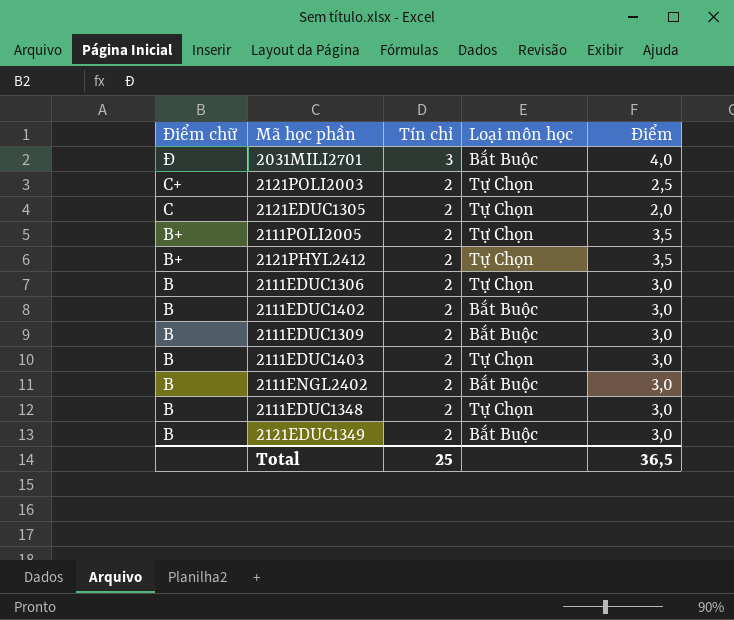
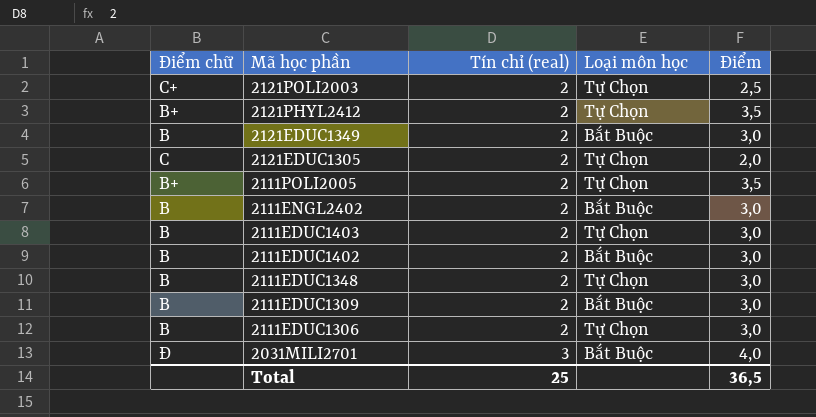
row order: Điểm chữ descending -> Mã học phần descending
column name: Tín chỉ -> Tín chỉ (real)

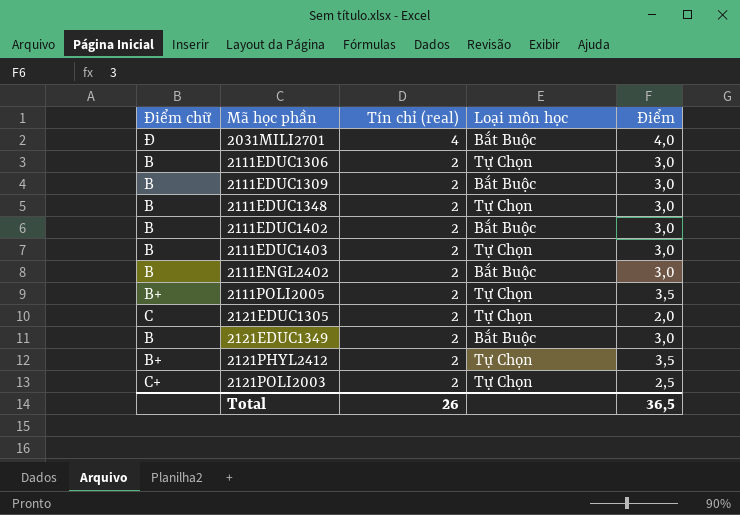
row order: Mã học phần descending -> Mã học phần ascending
2031MILI2701 | Tín chỉ (real): 3 -> 4
Total | Tín chỉ (real): 25 -> 26

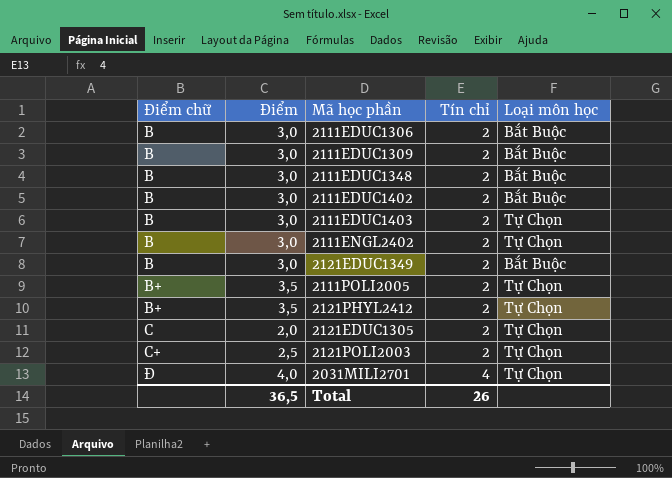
row order: Mã học phần ascending -> Điểm chữ ascending
column Điểm | position: 5 -> 2
column name: Tín chỉ (real) -> Tín chỉ
2111EDUC1306 | Loại môn học: Tự Chọn -> Bắt Buộc
2111EDUC1348 | Loại môn học: Tự Chọn -> Bắt Buộc
2111ENGL2402 | Loại môn học: Bắt Buộc -> Tự Chọn
2031MILI2701 | Loại môn học: Bắt Buộc -> Tự Chọn

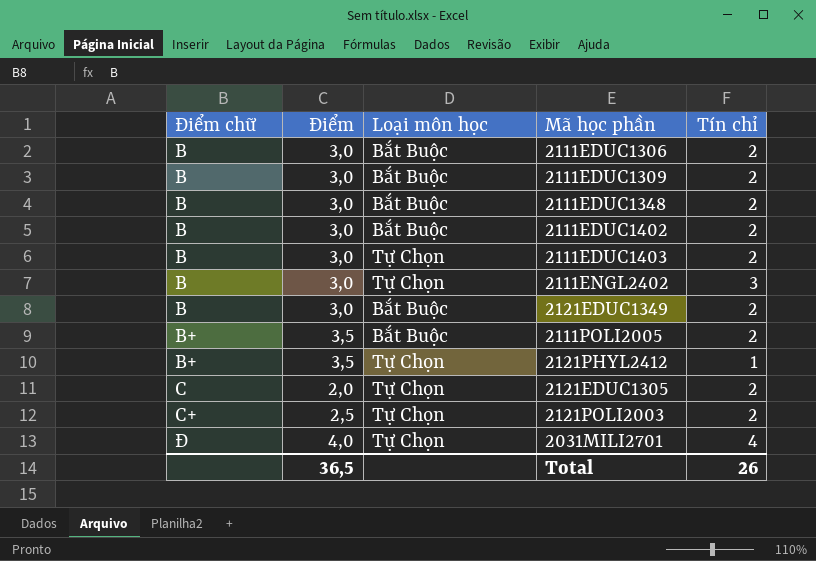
column Loại môn học | position: 5 -> 3
2111ENGL2402 | Tín chỉ: 2 -> 3
2111POLI2005 | Loại môn học: Tự Chọn -> Bắt Buộc
2121PHYL2412 | Tín chỉ: 2 -> 1

